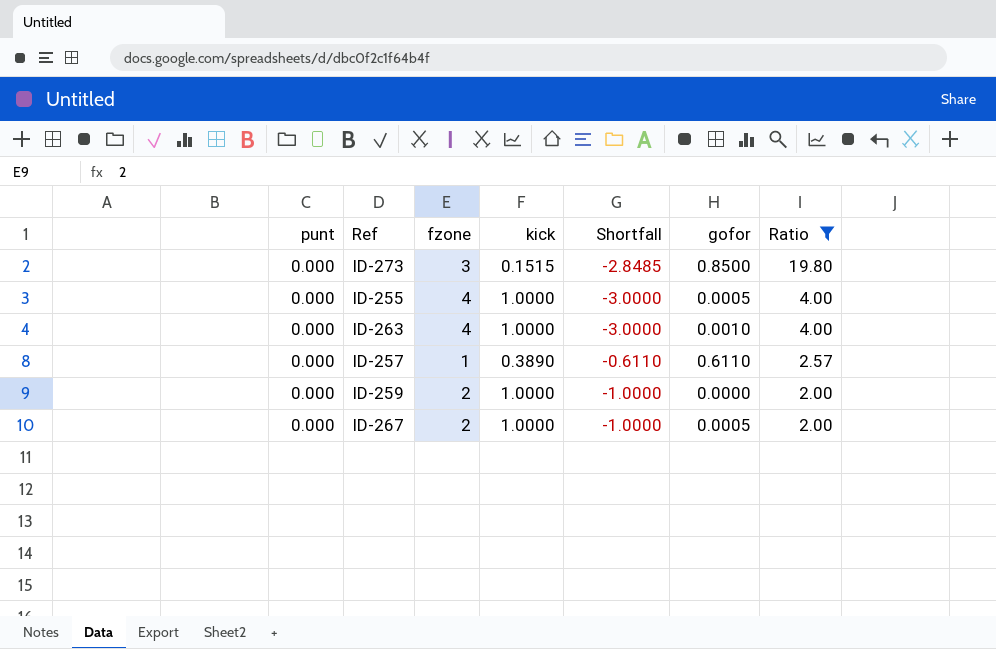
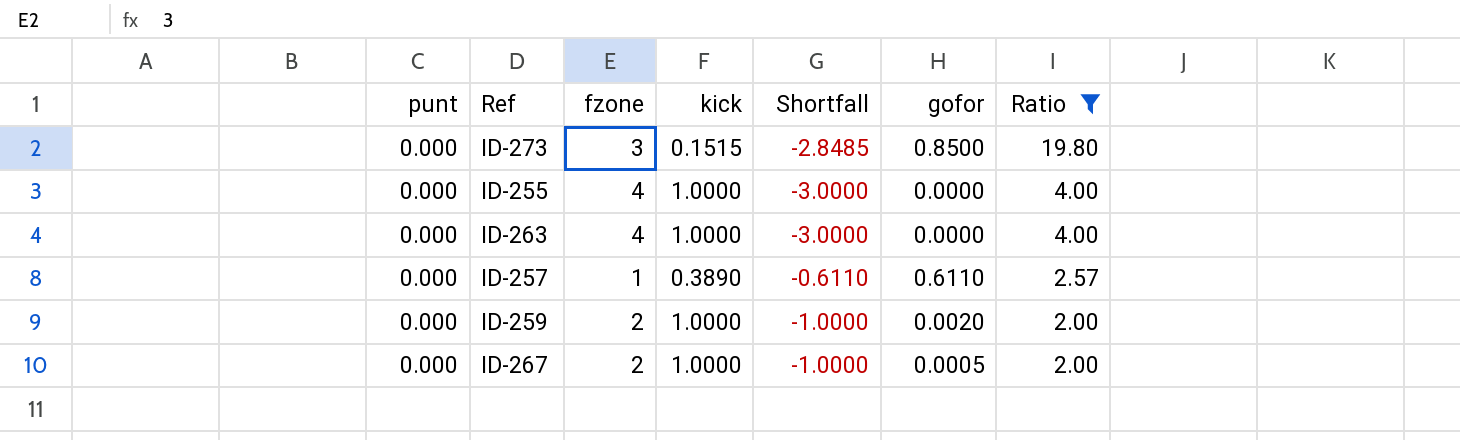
ID-255 | gofor: 0.0005 -> 0.0000
ID-263 | gofor: 0.0010 -> 0.0000
ID-259 | gofor: 0.0000 -> 0.0020

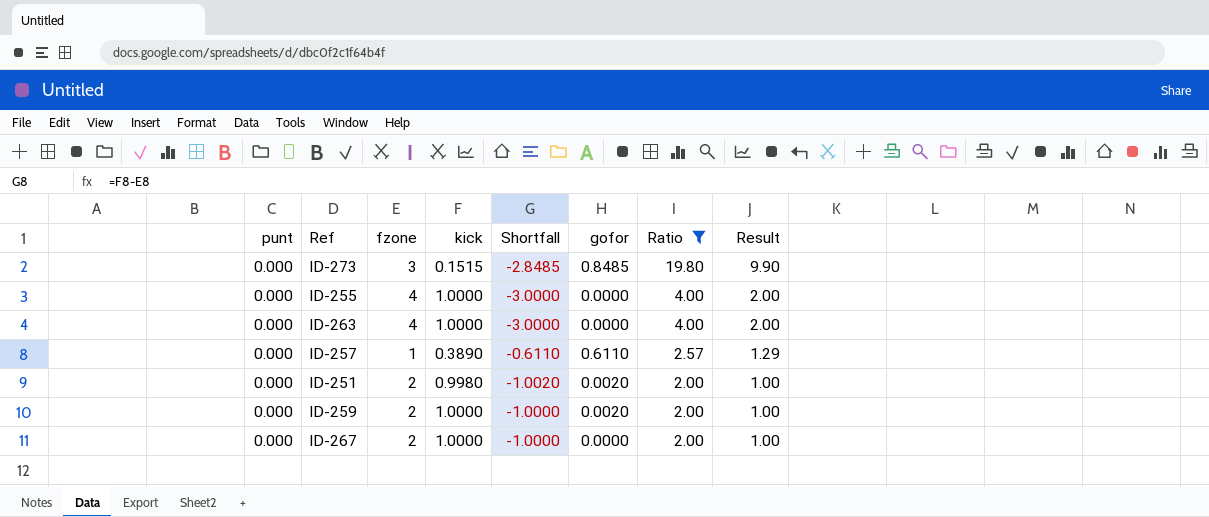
column Result | formula: none -> [Ratio] * 0.5
ID-273 | gofor: 0.8500 -> 0.8485
row ID-251: none -> 0.000 | 2 | 0.9980 | -1.0020 | 0.0020 | 2.00 | 1.00
ID-267 | gofor: 0.0005 -> 0.0000

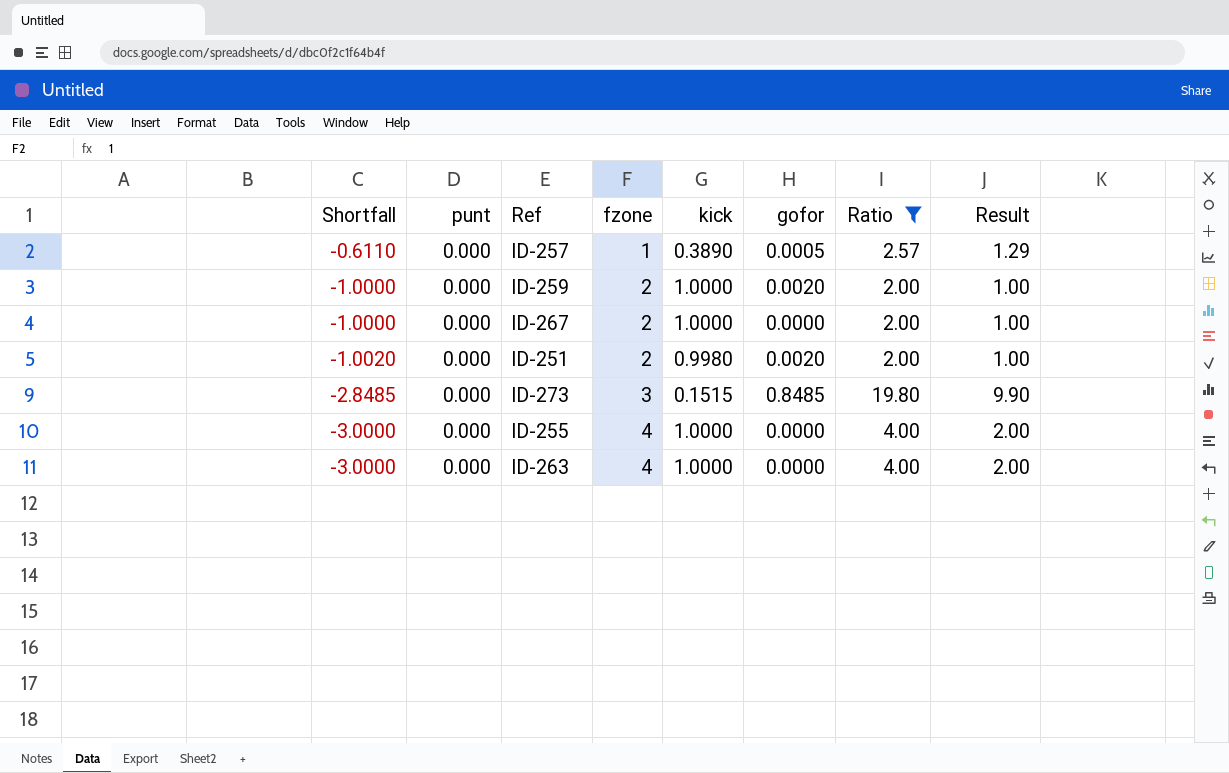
row order: Ratio descending -> Shortfall descending
column Shortfall | position: 5 -> 1
ID-257 | gofor: 0.6110 -> 0.0005

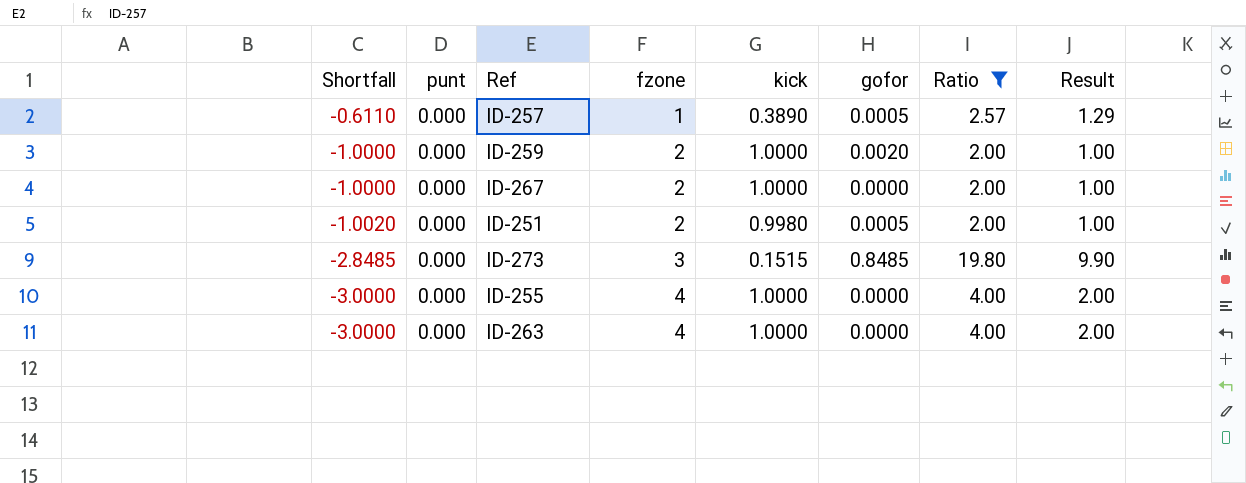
ID-251 | gofor: 0.0020 -> 0.0005

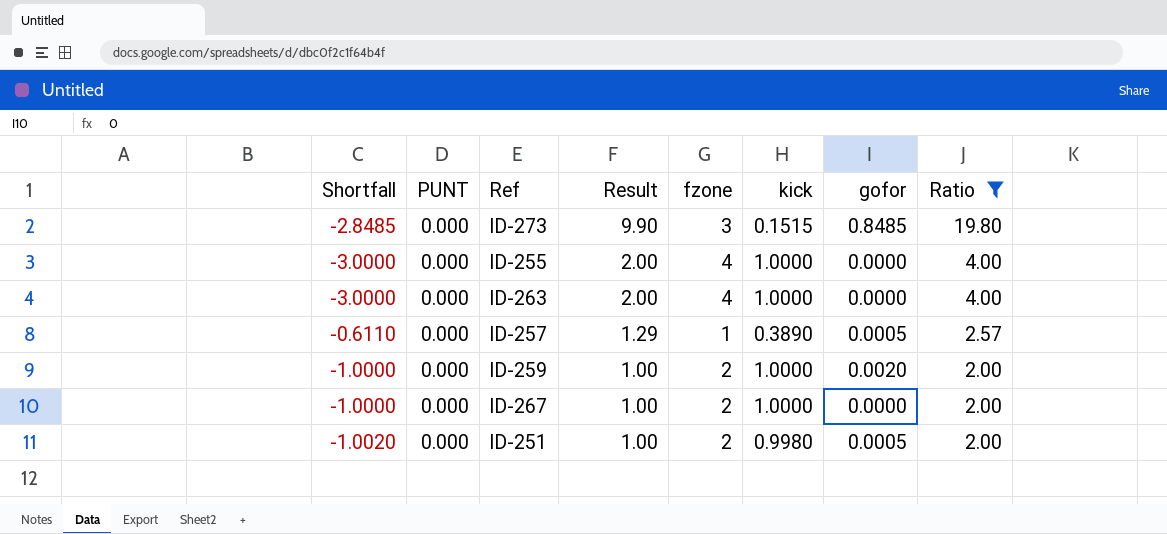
row order: Shortfall descending -> Result descending
column name: punt -> PUNT
column Result | position: 8 -> 4

